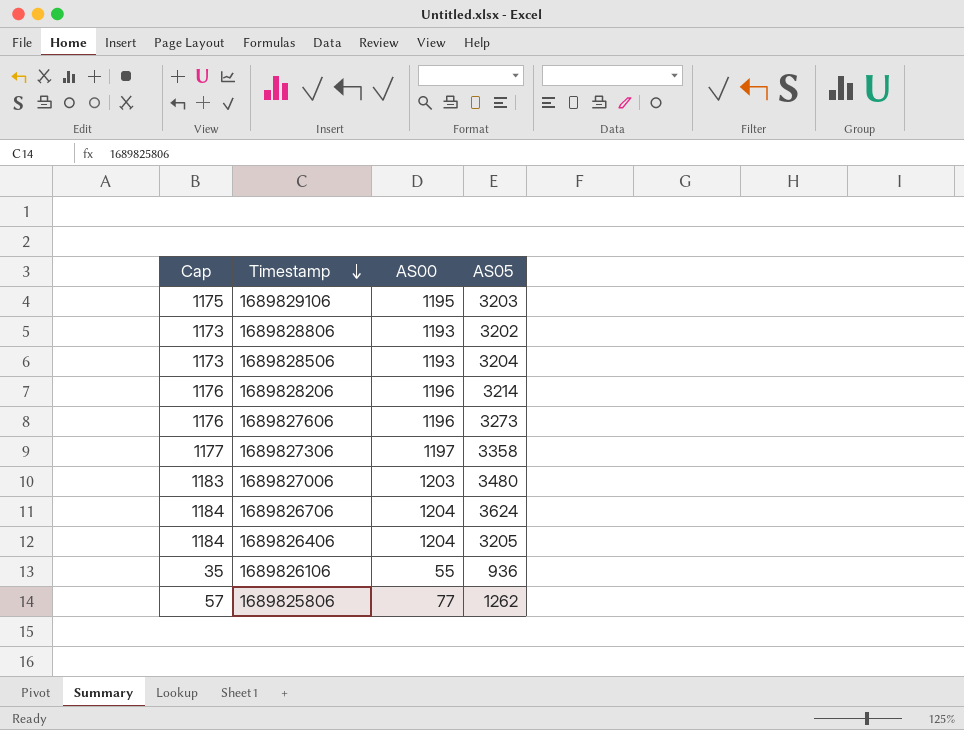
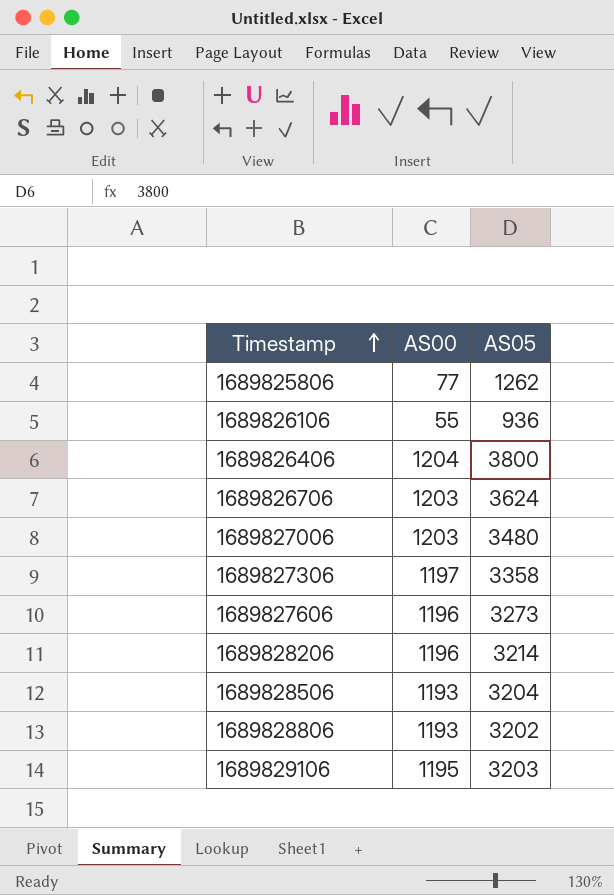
row order: Timestamp descending -> Timestamp ascending
column Cap | formula: [AS00] - 20 -> none
1689826406 | AS05: 3205 -> 3800
1689826706 | AS00: 1204 -> 1203

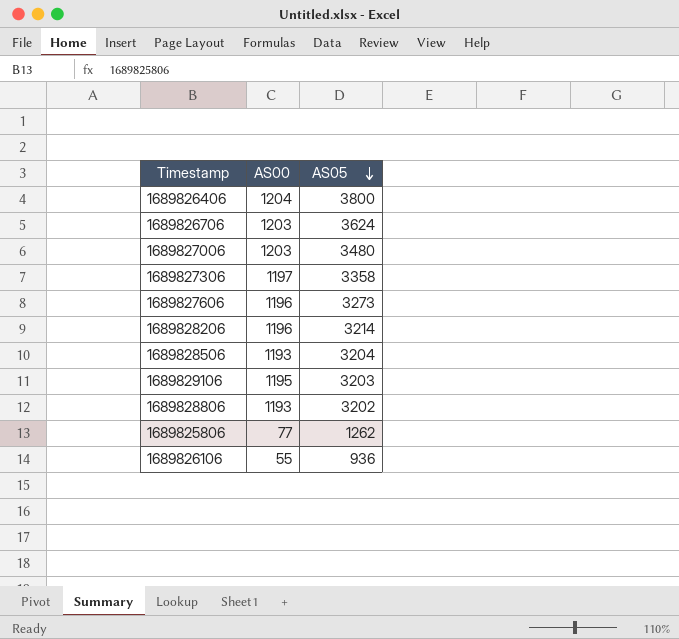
row order: Timestamp ascending -> AS05 descending

